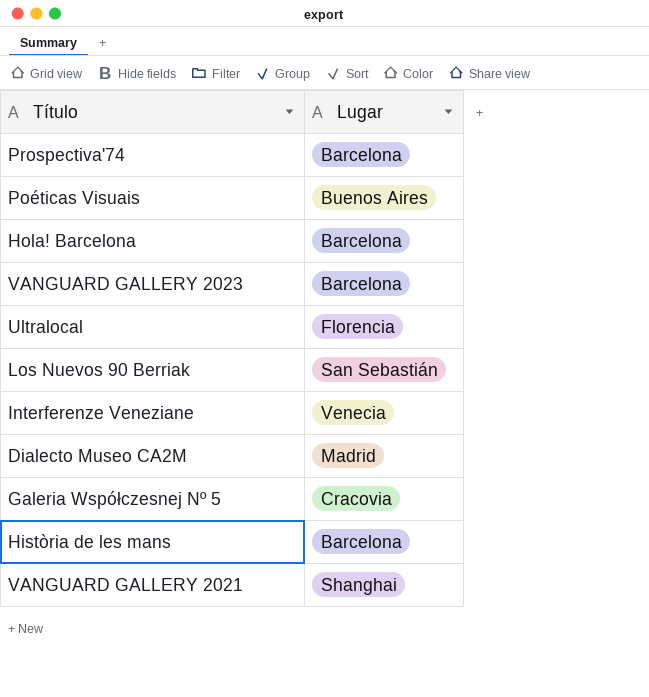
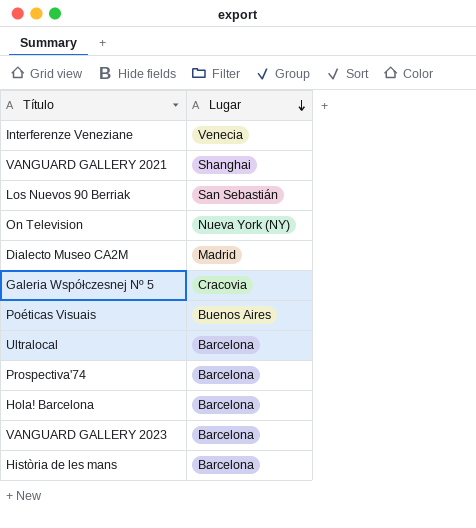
row order: none -> Lugar descending
row On Television: none -> Nueva York (NY)
Ultralocal | Lugar: Florencia -> Barcelona

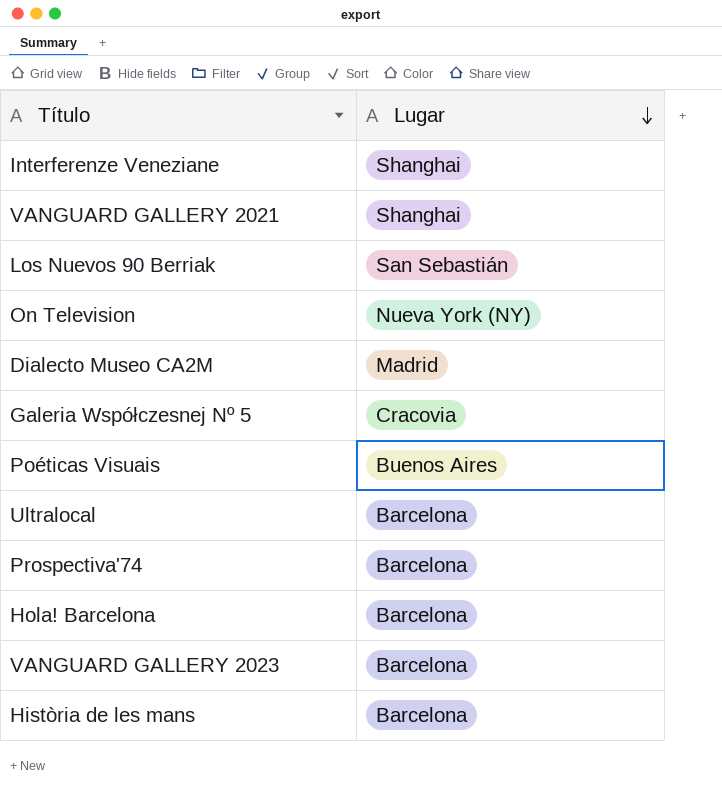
Interferenze Veneziane | Lugar: Venecia -> Shanghai

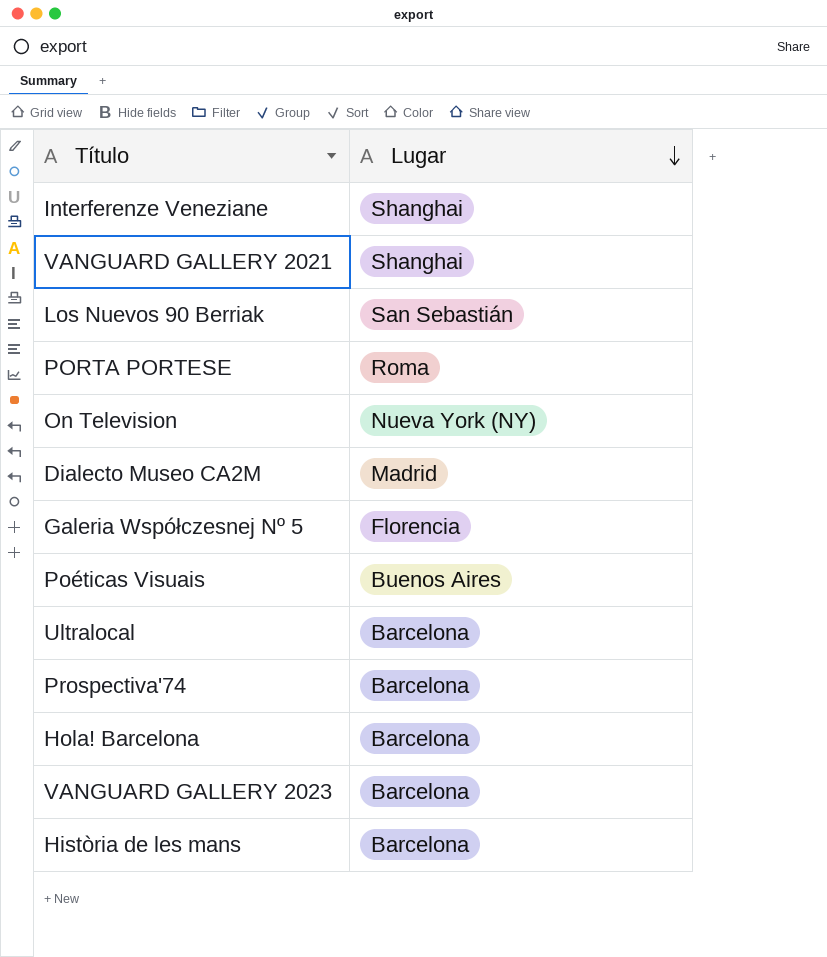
row PORTA PORTESE: none -> Roma
Galeria Współczesnej Nº 5 | Lugar: Cracovia -> Florencia

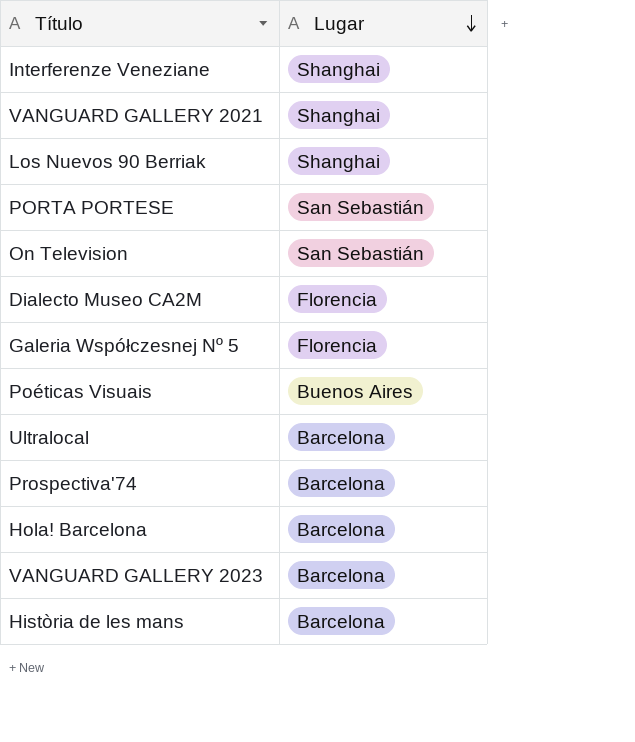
Los Nuevos 90 Berriak | Lugar: San Sebastián -> Shanghai
PORTA PORTESE | Lugar: Roma -> San Sebastián
On Television | Lugar: Nueva York (NY) -> San Sebastián
Dialecto Museo CA2M | Lugar: Madrid -> Florencia

